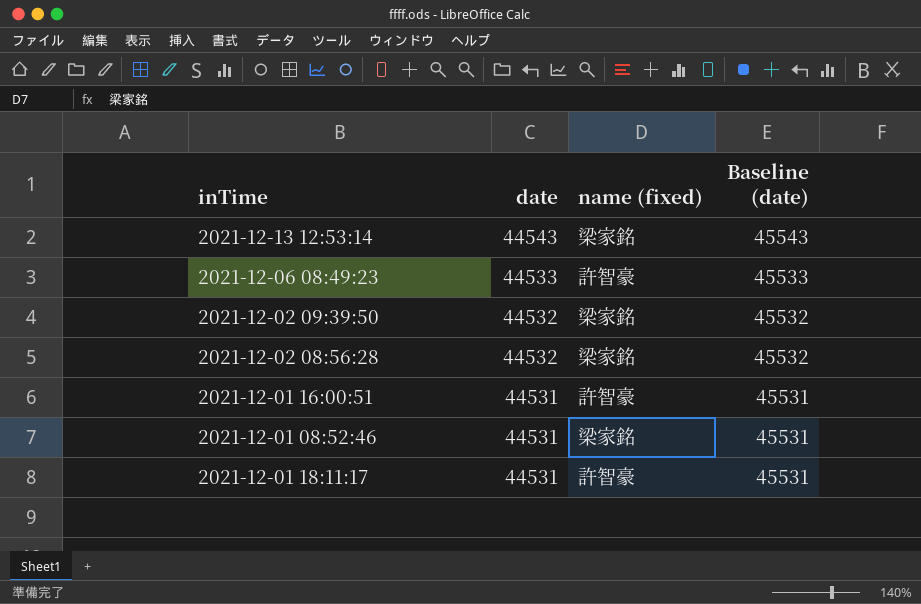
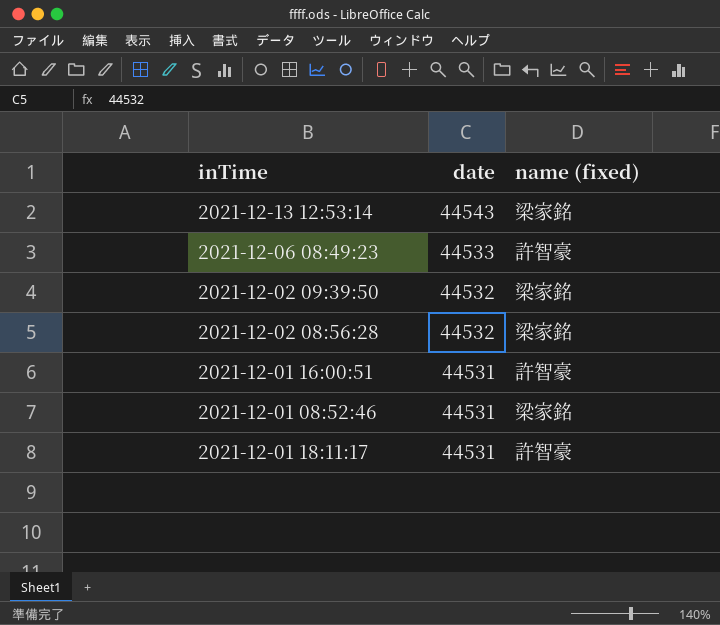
column Baseline (date) | formula: [date] + 1000 -> none

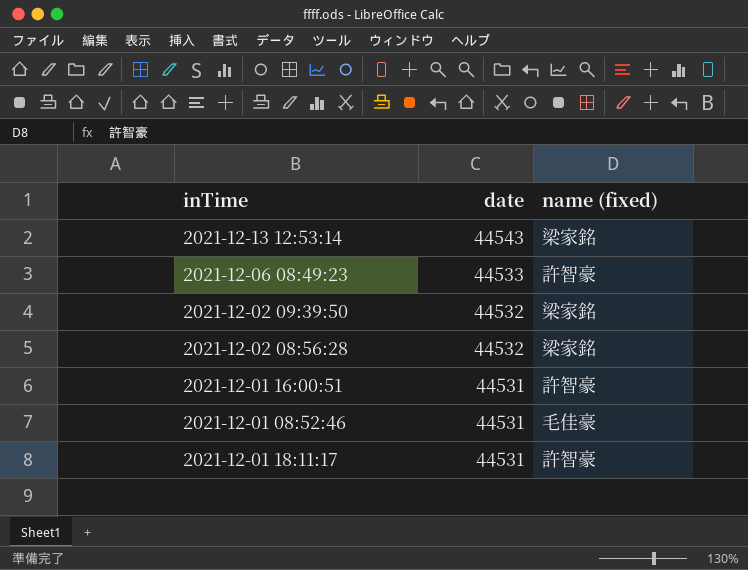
2021-12-01 08:52:46 | name (fixed): 梁家銘 -> 毛佳豪

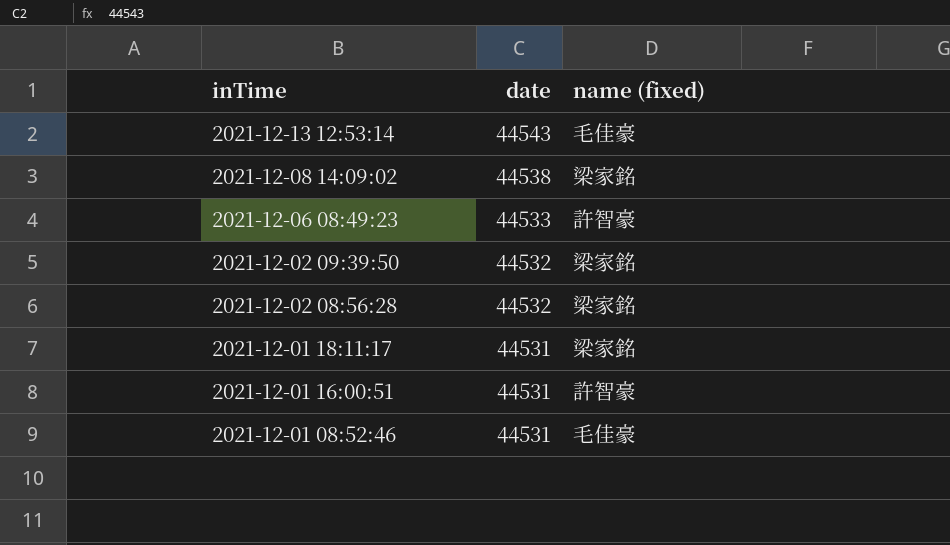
row order: date descending -> inTime descending
2021-12-13 12:53:14 | name (fixed): 梁家銘 -> 毛佳豪
row 2021-12-08 14:09:02: none -> 44538 | 梁家銘
2021-12-01 18:11:17 | name (fixed): 許智豪 -> 梁家銘

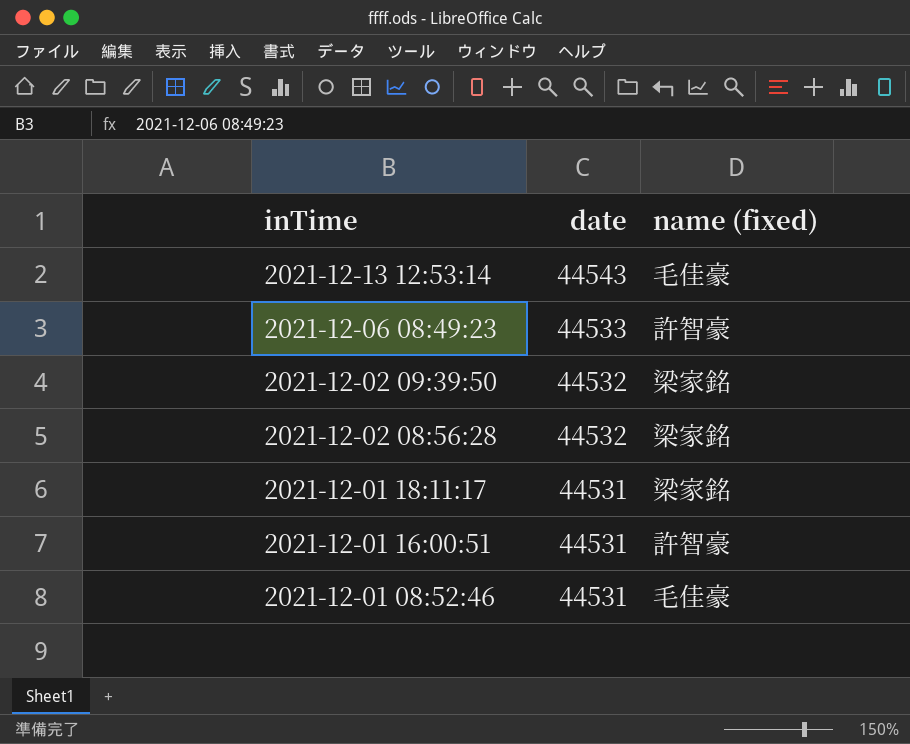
row 2021-12-08 14:09:02: 44538 | 梁家銘 -> none

